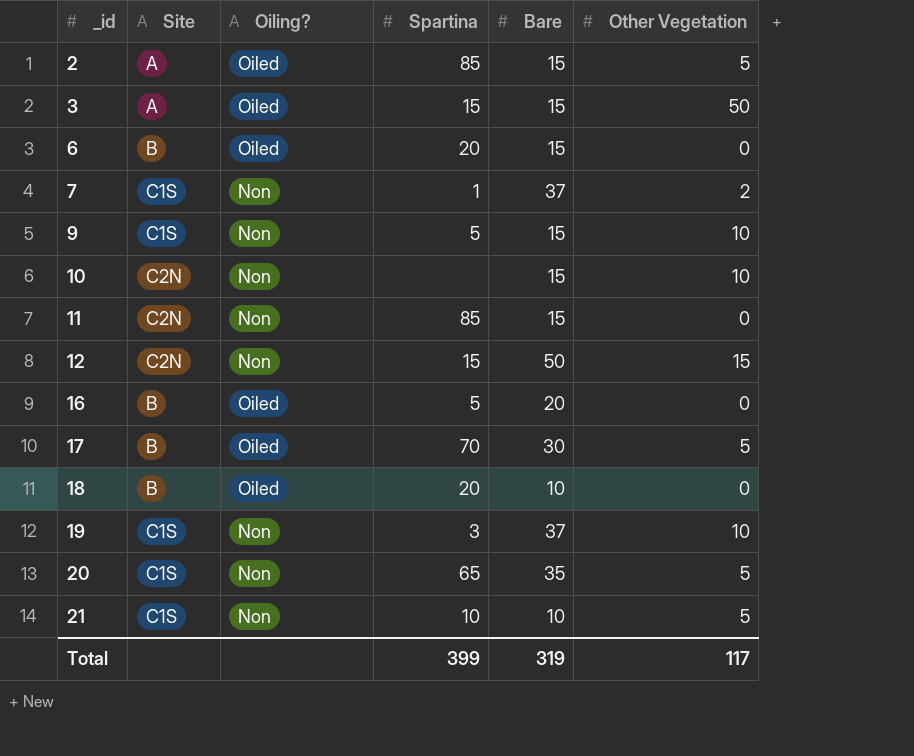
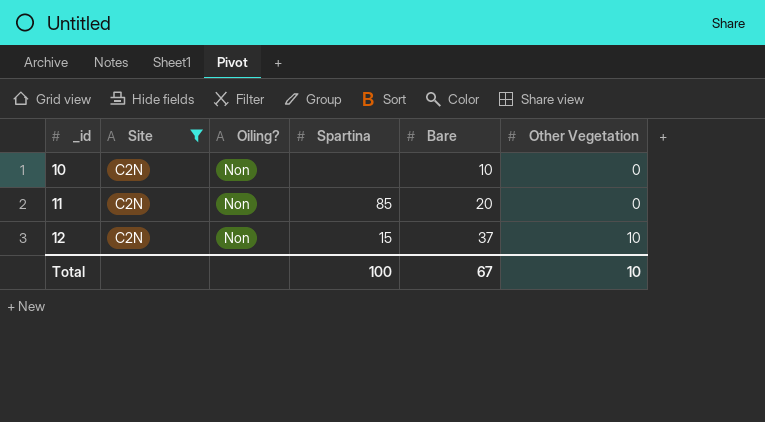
filter: none -> Site = C2N
10 | Bare: 15 -> 10
10 | Other Vegetation: 10 -> 0
11 | Bare: 15 -> 20
12 | Bare: 50 -> 37
12 | Other Vegetation: 15 -> 10
Total | Spartina: 399 -> 100
Total | Bare: 319 -> 67
Total | Other Vegetation: 117 -> 10

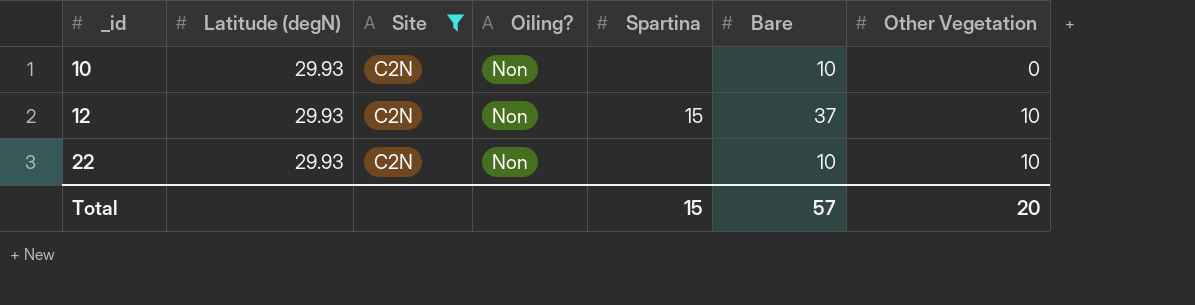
column Latitude (degN) | position: none -> 2
row 11: C2N | Non | 85 | 20 | 0 -> none
row 22: none -> 29.93 | C2N | Non | none | 10 | 10
Total | Spartina: 100 -> 15
Total | Bare: 67 -> 57
Total | Other Vegetation: 10 -> 20

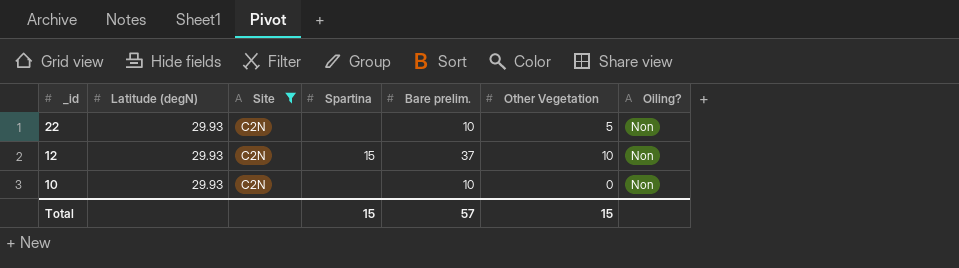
row order: _id ascending -> _id descending
column name: Bare -> Bare prelim.
column Oiling? | position: 4 -> 7
22 | Other Vegetation: 10 -> 5
Total | Other Vegetation: 20 -> 15

